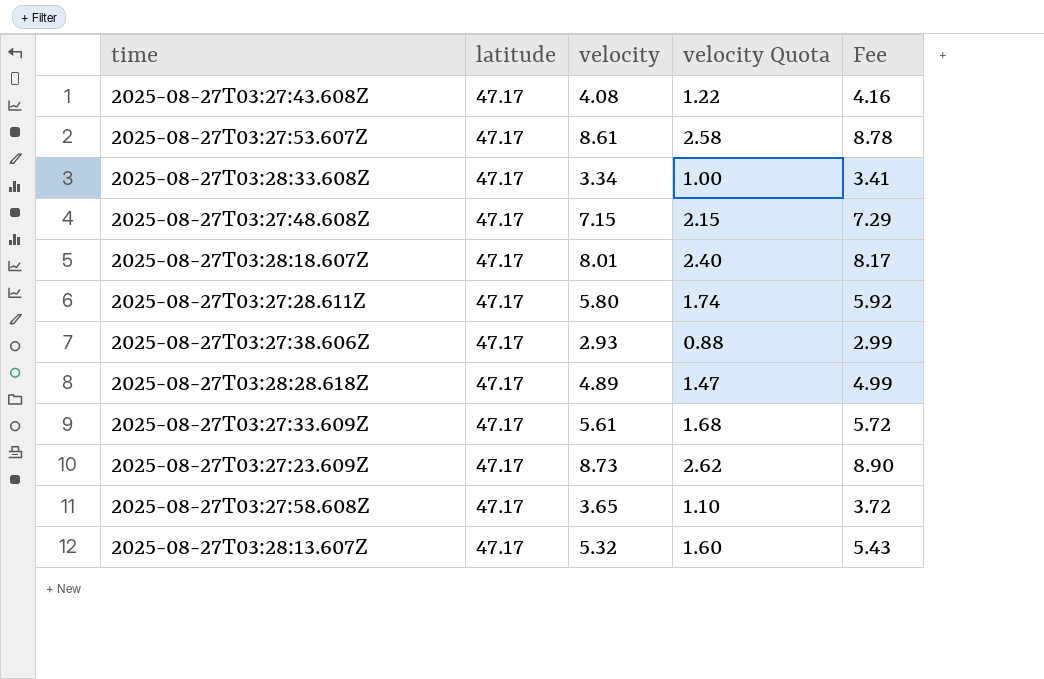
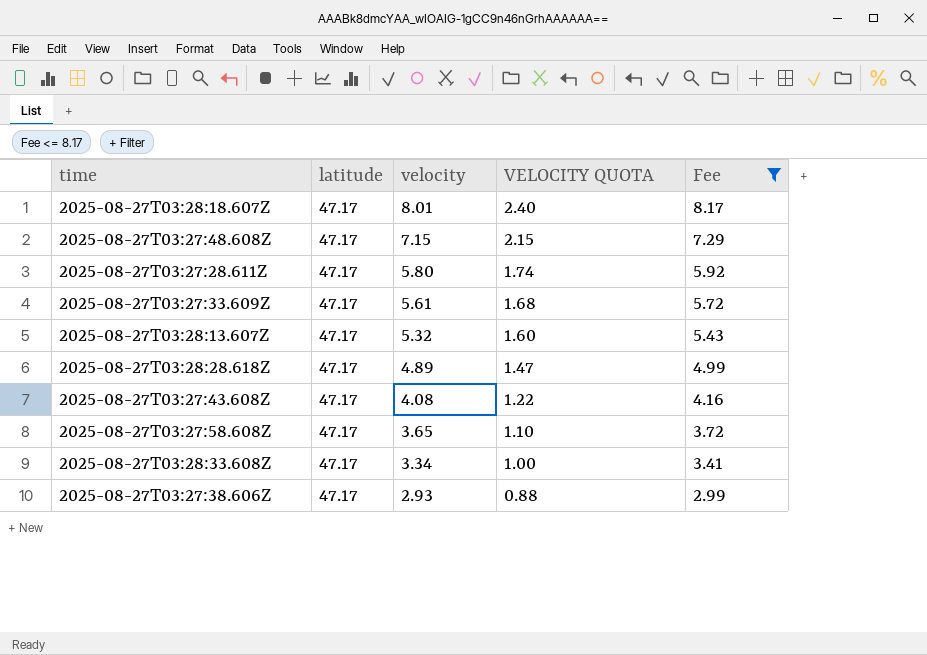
filter: none -> Fee <= 8.17
row order: none -> velocity descending
column name: velocity Quota -> VELOCITY QUOTA

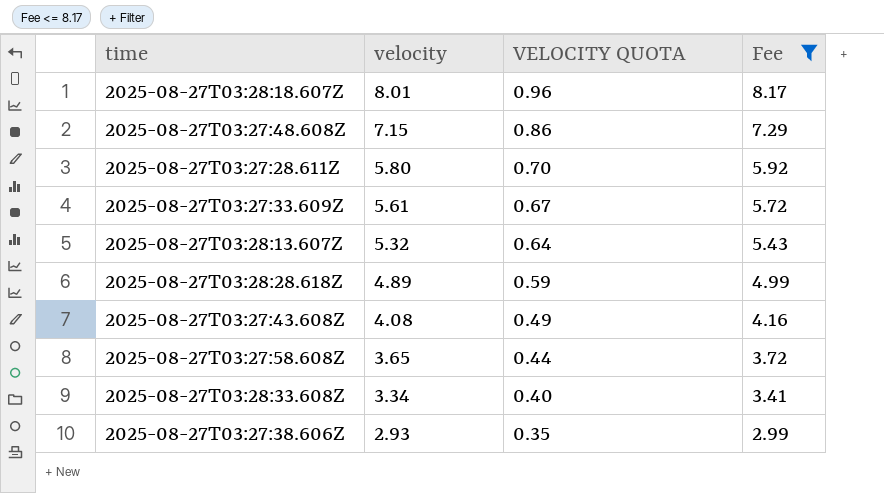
column latitude | position: 2 -> none
column VELOCITY QUOTA | formula: [velocity] * 0.3 -> [velocity] * 0.12

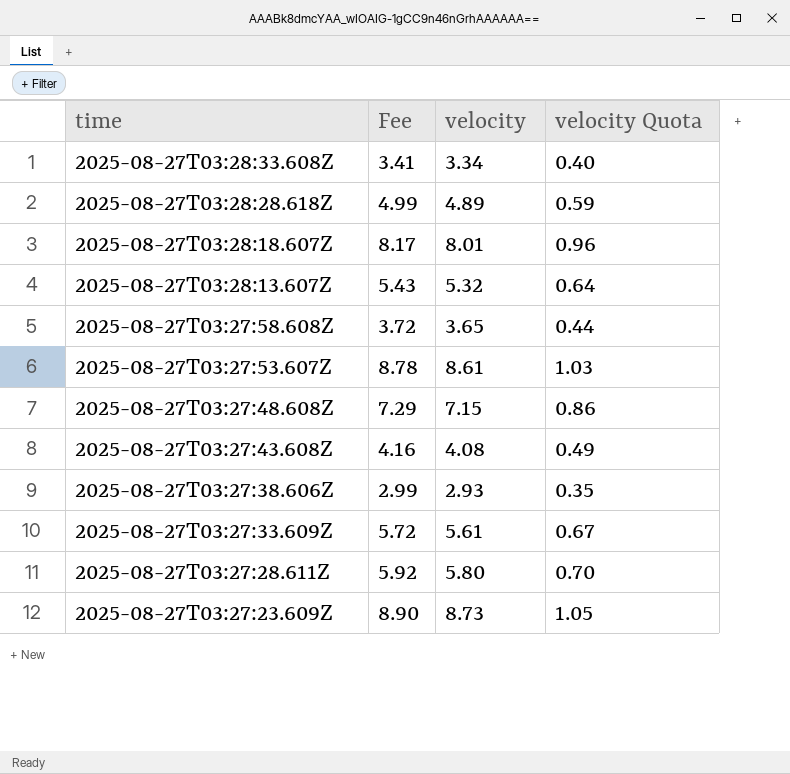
filter: Fee <= 8.17 -> none
row order: velocity descending -> time descending
column Fee | position: 4 -> 2
column name: VELOCITY QUOTA -> velocity Quota

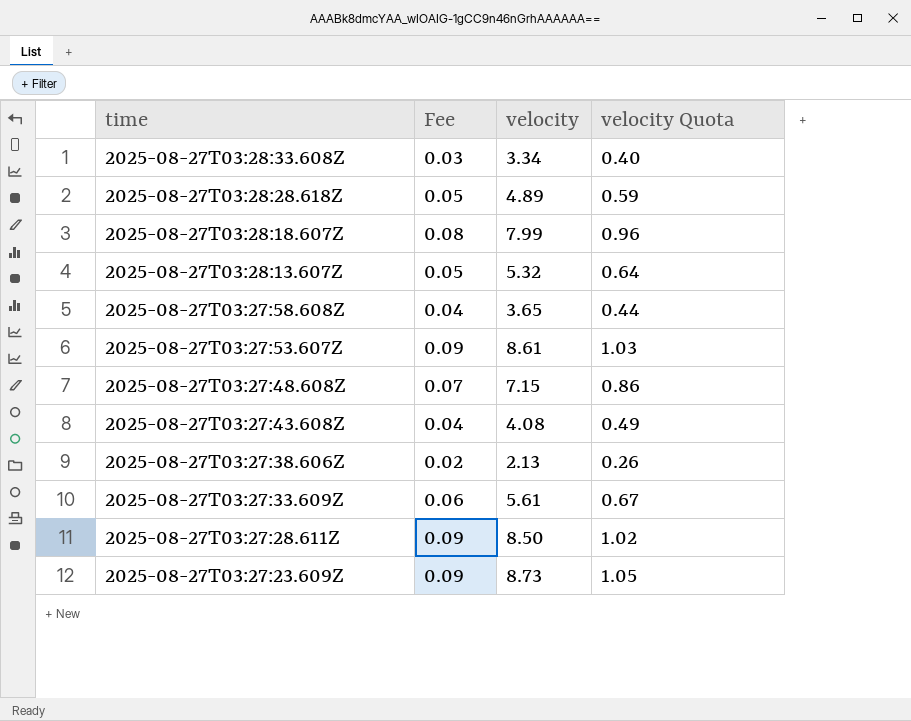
column Fee | formula: [velocity] * 1.02 -> [velocity] * 0.01
2025-08-27T03:28:18.607Z | velocity: 8.01 -> 7.99
2025-08-27T03:27:38.606Z | velocity: 2.93 -> 2.13
2025-08-27T03:27:38.606Z | velocity Quota: 0.35 -> 0.26
2025-08-27T03:27:28.611Z | velocity: 5.80 -> 8.50
2025-08-27T03:27:28.611Z | velocity Quota: 0.70 -> 1.02

